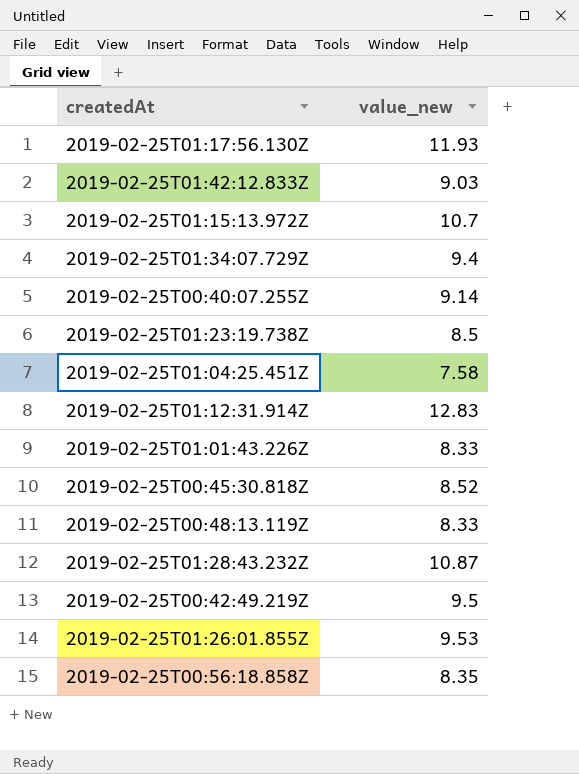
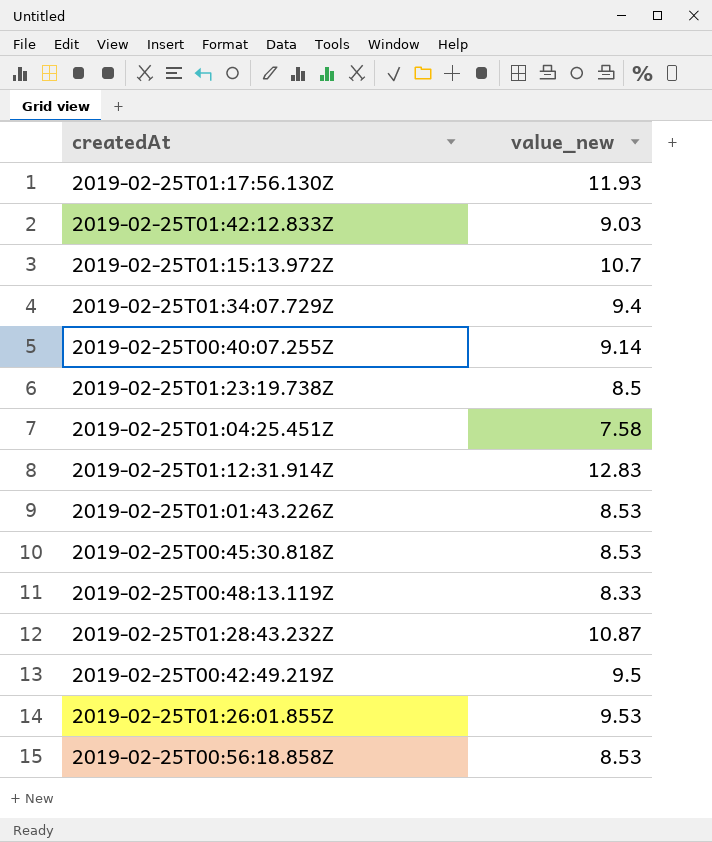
2019-02-25T01:01:43.226Z | value_new: 8.33 -> 8.53
2019-02-25T00:45:30.818Z | value_new: 8.52 -> 8.53
2019-02-25T00:56:18.858Z | value_new: 8.35 -> 8.53

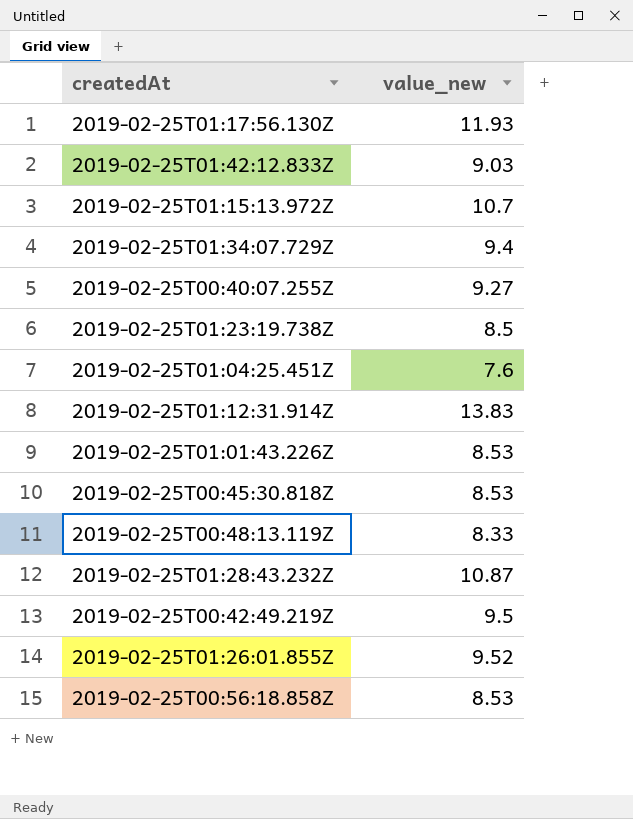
2019-02-25T00:40:07.255Z | value_new: 9.14 -> 9.27
2019-02-25T01:04:25.451Z | value_new: 7.58 -> 7.6
2019-02-25T01:12:31.914Z | value_new: 12.83 -> 13.83
2019-02-25T01:26:01.855Z | value_new: 9.53 -> 9.52

